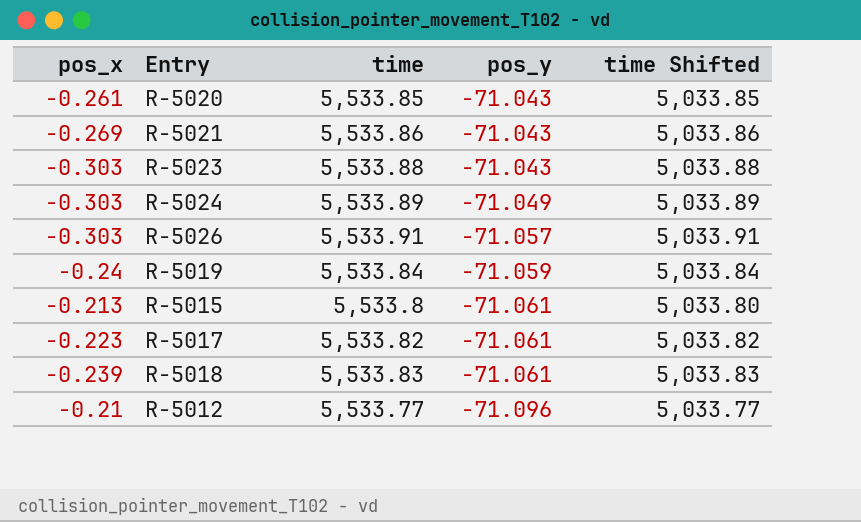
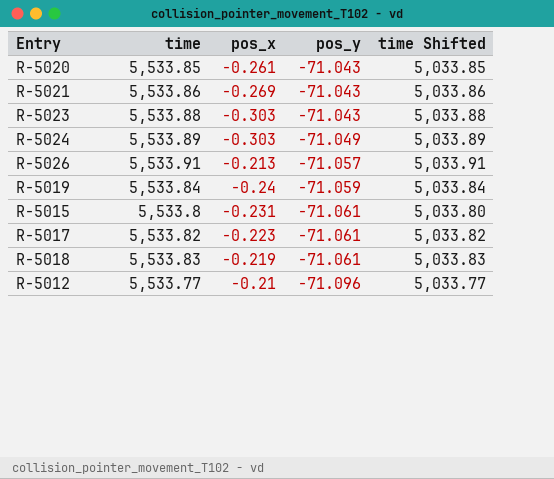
column pos_x | position: 1 -> 3
R-5026 | pos_x: -0.303 -> -0.213
R-5015 | pos_x: -0.213 -> -0.231
R-5018 | pos_x: -0.239 -> -0.219

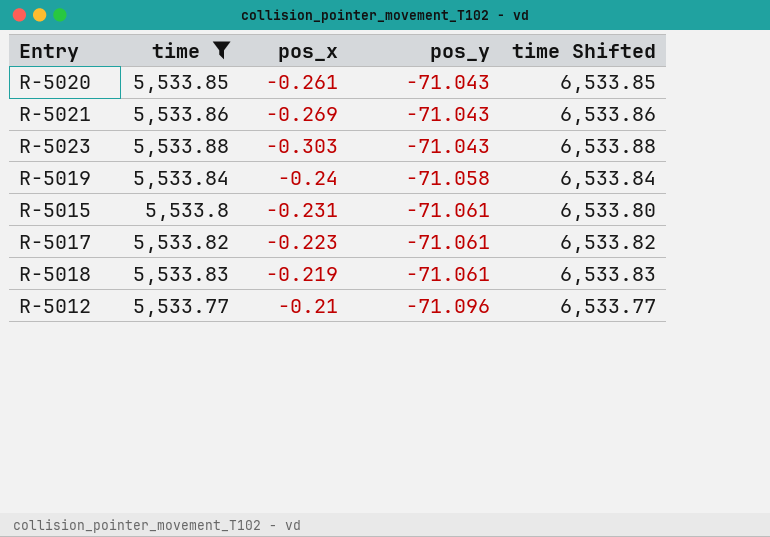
filter: none -> time <= 5,533.88
column time Shifted | formula: [time] - 500 -> [time] + 1000
R-5019 | pos_y: -71.059 -> -71.058

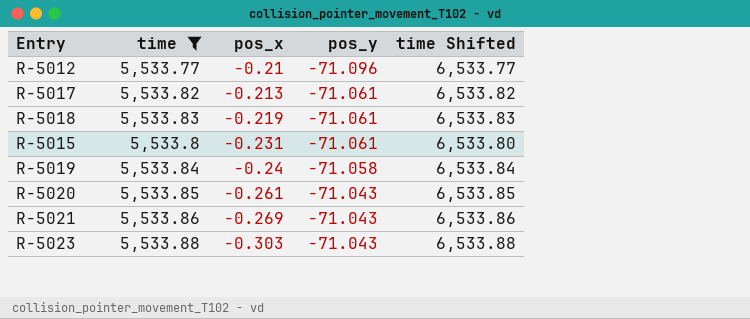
row order: pos_y descending -> pos_x descending
R-5017 | pos_x: -0.223 -> -0.213

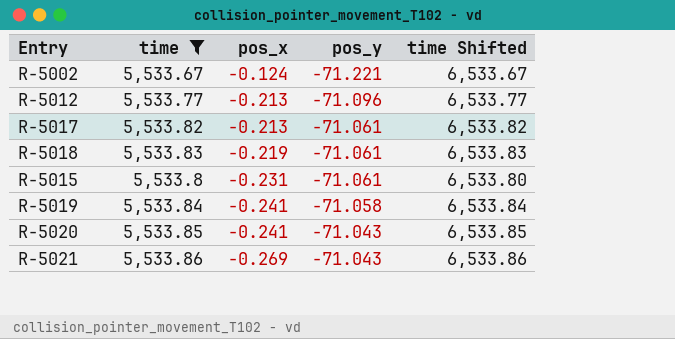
row R-5023: 5,533.88 | -0.303 | -71.043 | 6,533.88 -> none
row R-5002: none -> 5,533.67 | -0.124 | -71.221 | 6,533.67
R-5012 | pos_x: -0.21 -> -0.213
R-5019 | pos_x: -0.24 -> -0.241
R-5020 | pos_x: -0.261 -> -0.241

